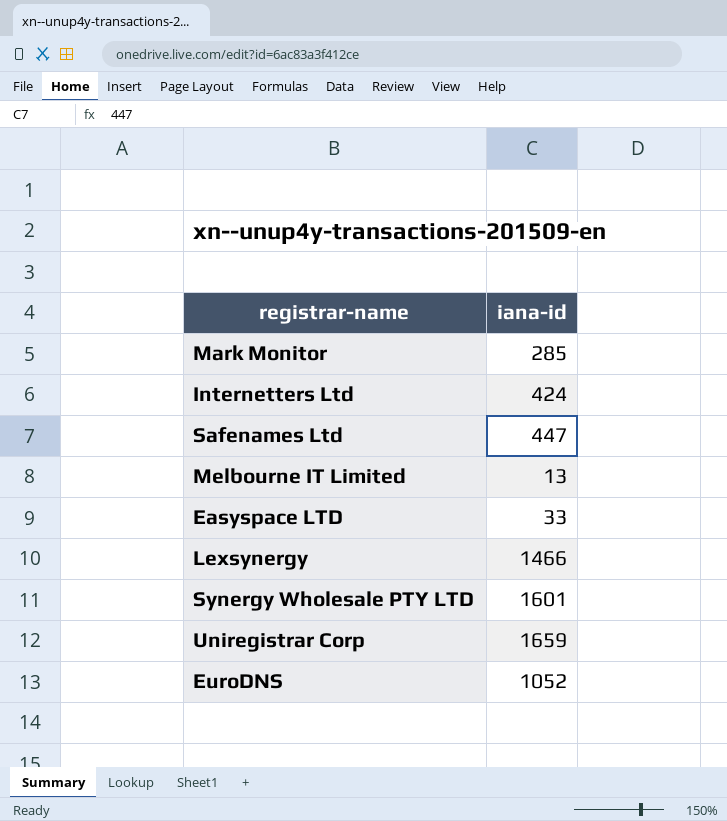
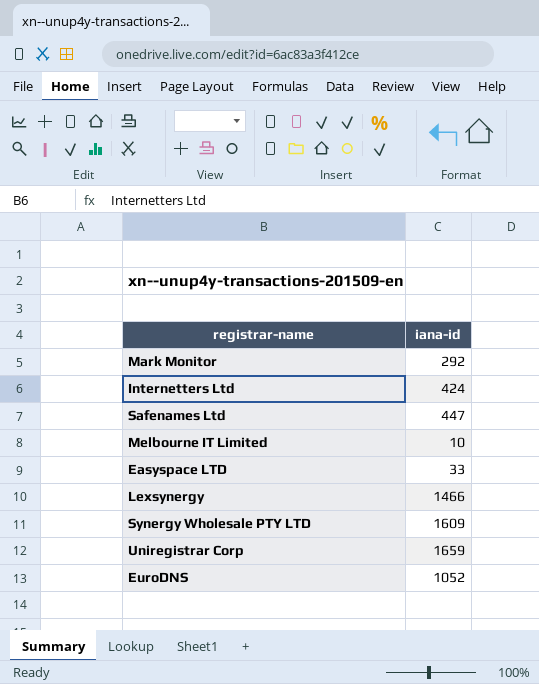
Mark Monitor | iana-id: 285 -> 292
Melbourne IT Limited | iana-id: 13 -> 10
Synergy Wholesale PTY LTD | iana-id: 1601 -> 1609

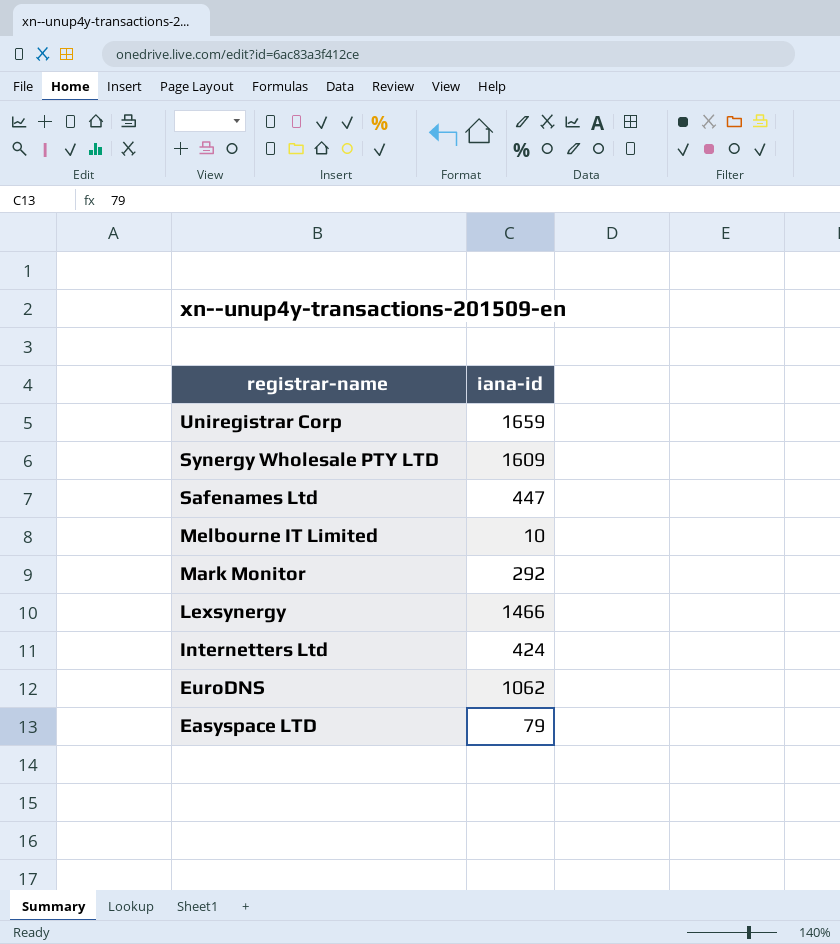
row order: none -> registrar-name descending
EuroDNS | iana-id: 1052 -> 1062
Easyspace LTD | iana-id: 33 -> 79

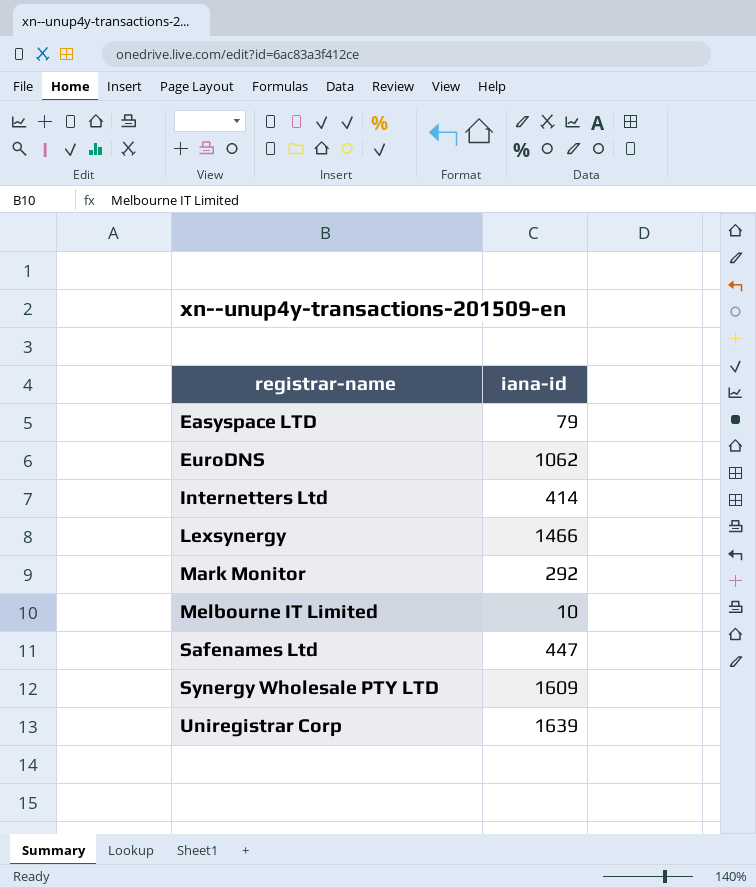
row order: registrar-name descending -> registrar-name ascending
Internetters Ltd | iana-id: 424 -> 414
Uniregistrar Corp | iana-id: 1659 -> 1639

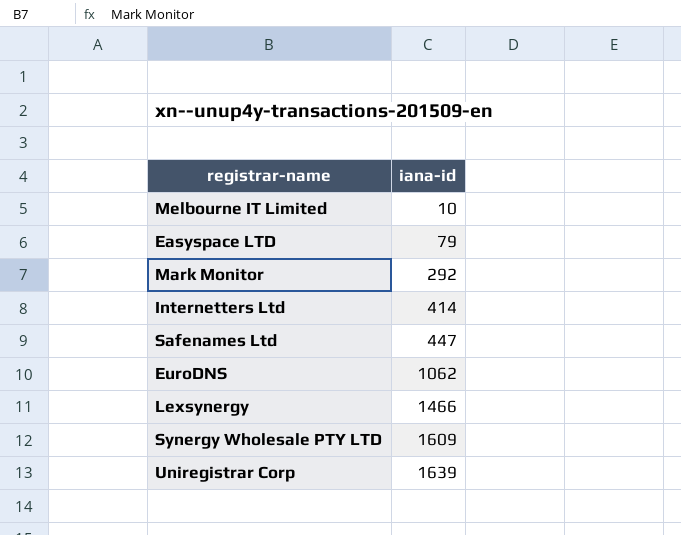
row order: registrar-name ascending -> iana-id ascending

